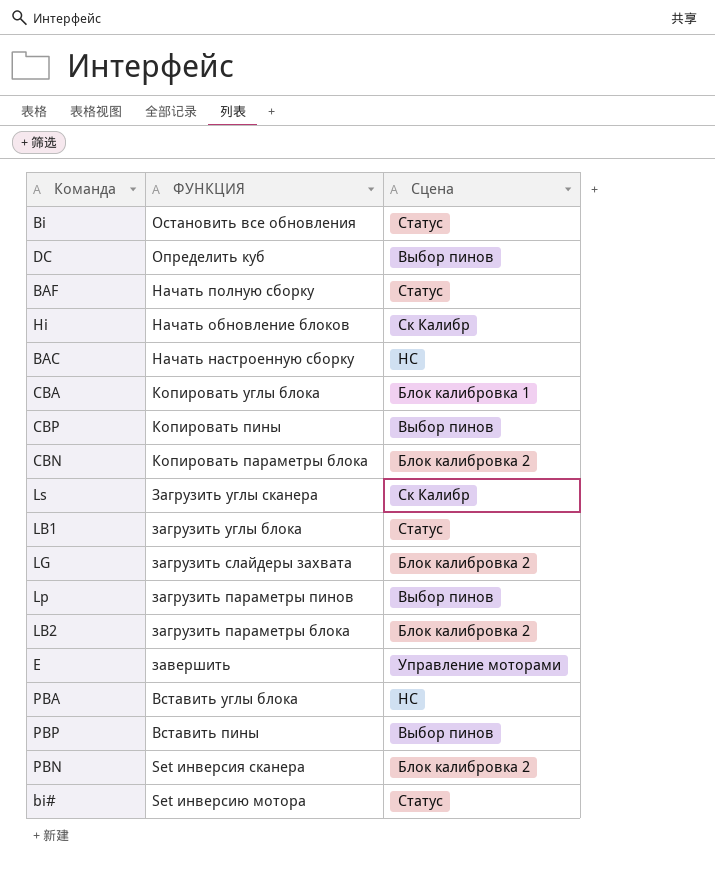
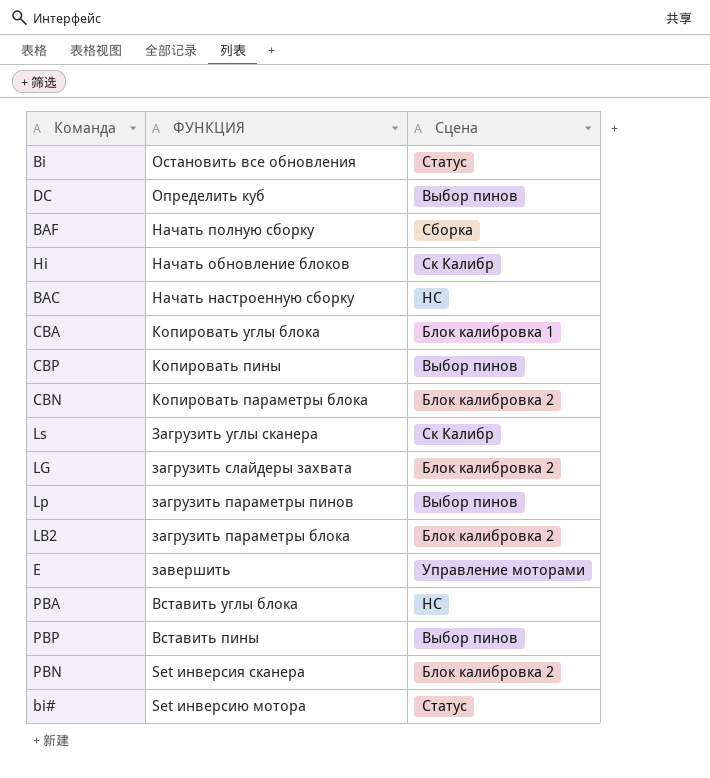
row LB1: загрузить углы блока | Статус -> none
BAF | Сцена: Статус -> Сборка

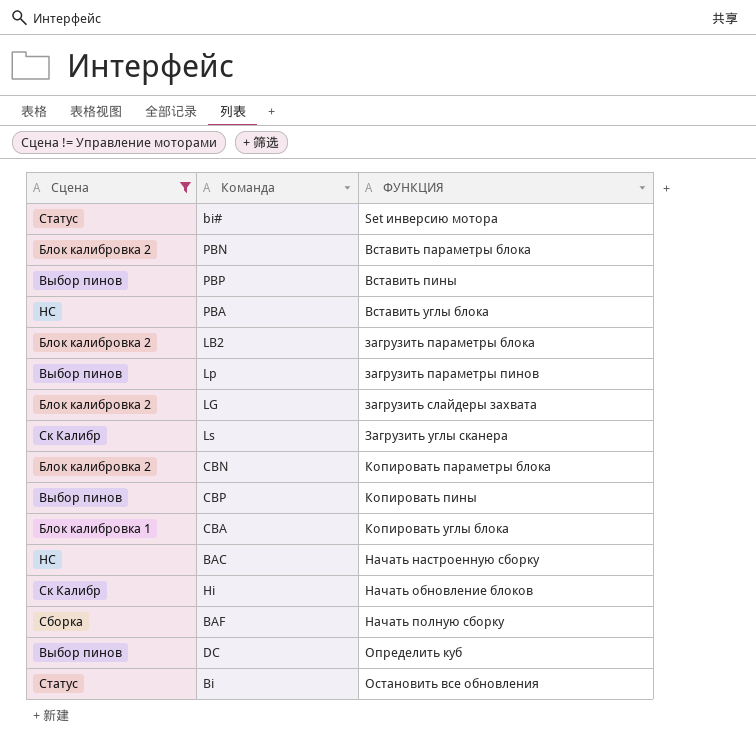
filter: none -> Сцена != Управление моторами
row order: ФУНКЦИЯ descending -> ФУНКЦИЯ ascending
column Сцена | position: 3 -> 1
PBN | ФУНКЦИЯ: Set инверсия сканера -> Вставить параметры блока

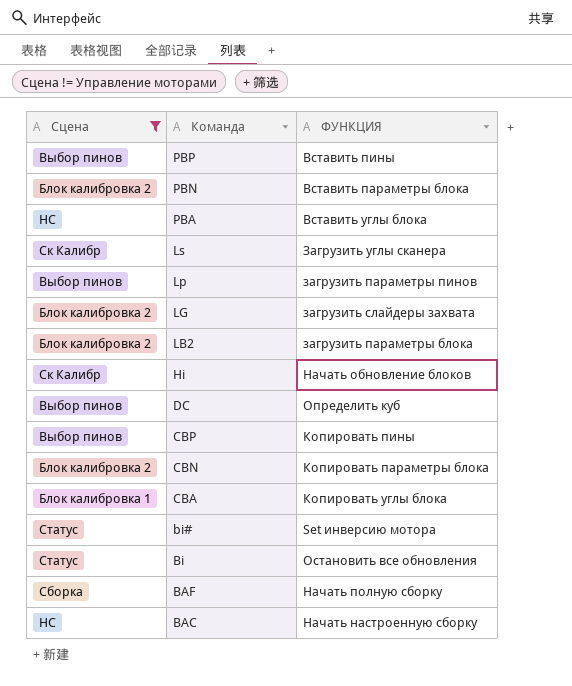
row order: ФУНКЦИЯ ascending -> Команда descending

